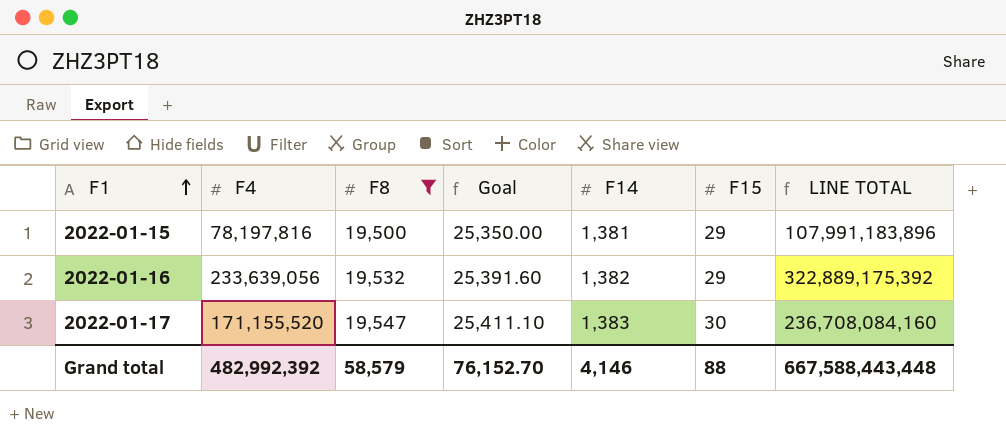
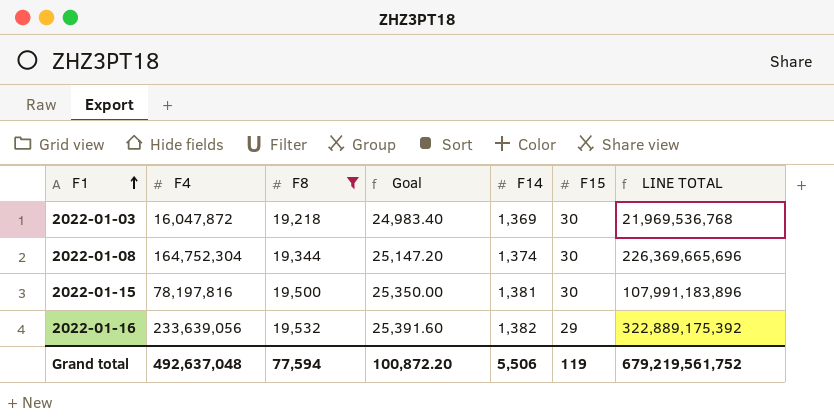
row 2022-01-17: 171,155,520 | 19,547 | 25,411.10 | 1,383 | 30 | 236,708,084,160 -> none
row 2022-01-03: none -> 16,047,872 | 19,218 | 24,983.40 | 1,369 | 30 | 21,969,536,768
row 2022-01-08: none -> 164,752,304 | 19,344 | 25,147.20 | 1,374 | 30 | 226,369,665,696
2022-01-15 | F15: 29 -> 30
Grand total | F4: 482,992,392 -> 492,637,048
Grand total | F8: 58,579 -> 77,594
Grand total | Goal: 76,152.70 -> 100,872.20
Grand total | F14: 4,146 -> 5,506
Grand total | F15: 88 -> 119
Grand total | LINE TOTAL: 667,588,443,448 -> 679,219,561,752

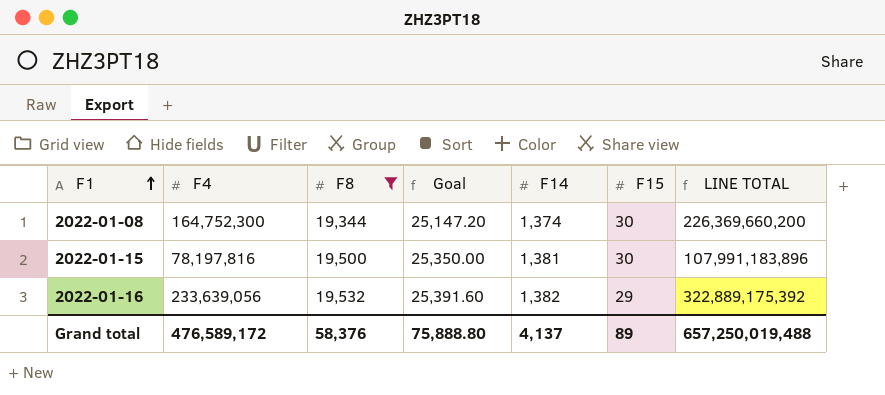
row 2022-01-03: 16,047,872 | 19,218 | 24,983.40 | 1,369 | 30 | 21,969,536,768 -> none
2022-01-08 | F4: 164,752,304 -> 164,752,300
2022-01-08 | LINE TOTAL: 226,369,665,696 -> 226,369,660,200
Grand total | F4: 492,637,048 -> 476,589,172
Grand total | F8: 77,594 -> 58,376
Grand total | Goal: 100,872.20 -> 75,888.80
Grand total | F14: 5,506 -> 4,137
Grand total | F15: 119 -> 89
Grand total | LINE TOTAL: 679,219,561,752 -> 657,250,019,488

